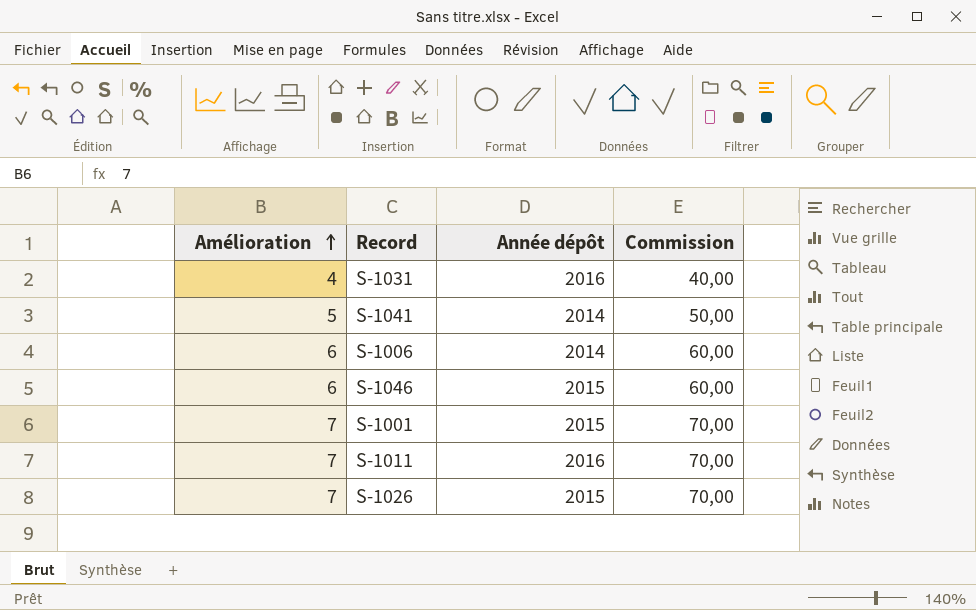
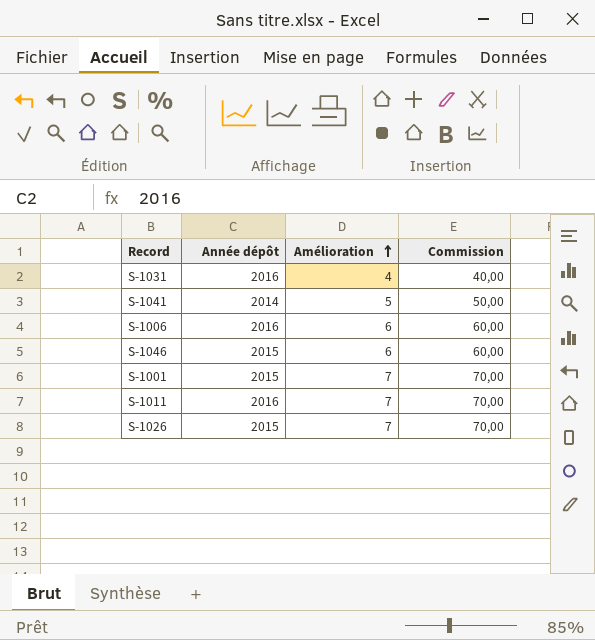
column Amélioration | position: 1 -> 3
S-1006 | Année dépôt: 2014 -> 2016

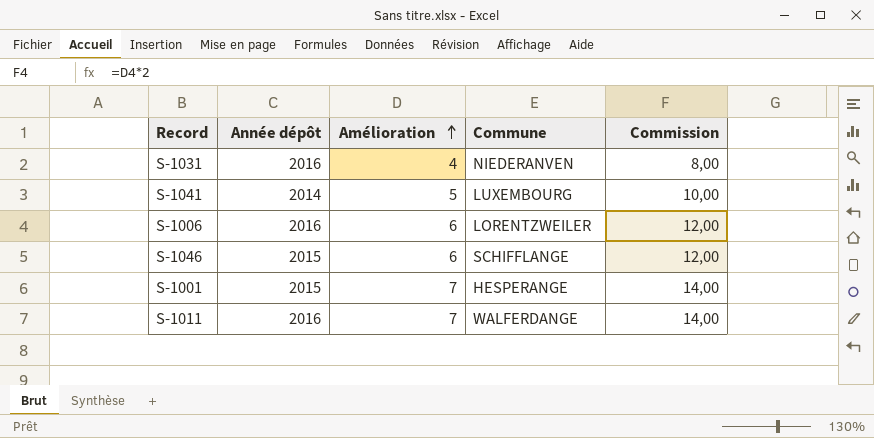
column Commune | position: none -> 4
column Commission | formula: [Amélioration] * 10 -> [Amélioration] * 2
row S-1026: 2015 | 7 | 70,00 -> none

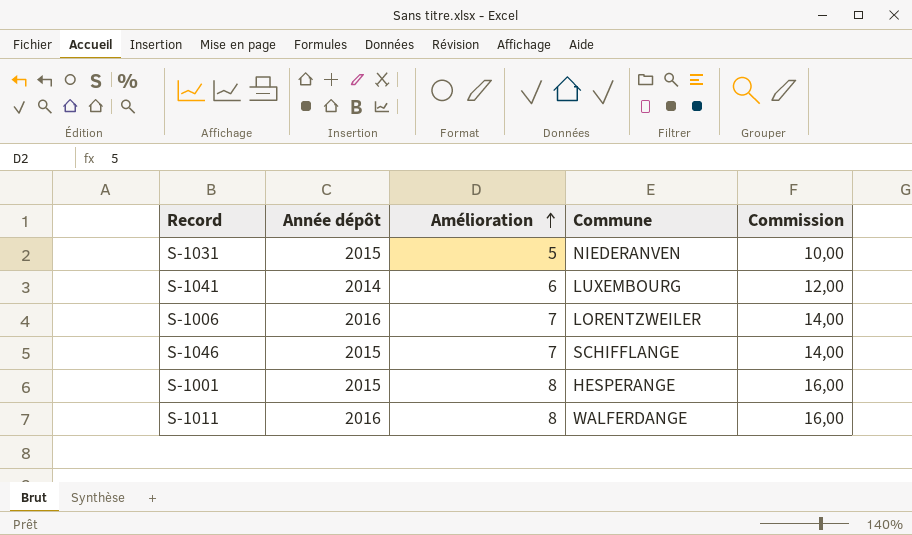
S-1031 | Année dépôt: 2016 -> 2015
S-1031 | Amélioration: 4 -> 5
S-1031 | Commission: 8,00 -> 10,00
S-1041 | Amélioration: 5 -> 6
S-1041 | Commission: 10,00 -> 12,00
S-1006 | Amélioration: 6 -> 7
S-1006 | Commission: 12,00 -> 14,00
S-1046 | Amélioration: 6 -> 7
S-1046 | Commission: 12,00 -> 14,00
S-1001 | Amélioration: 7 -> 8
S-1001 | Commission: 14,00 -> 16,00
S-1011 | Amélioration: 7 -> 8
S-1011 | Commission: 14,00 -> 16,00

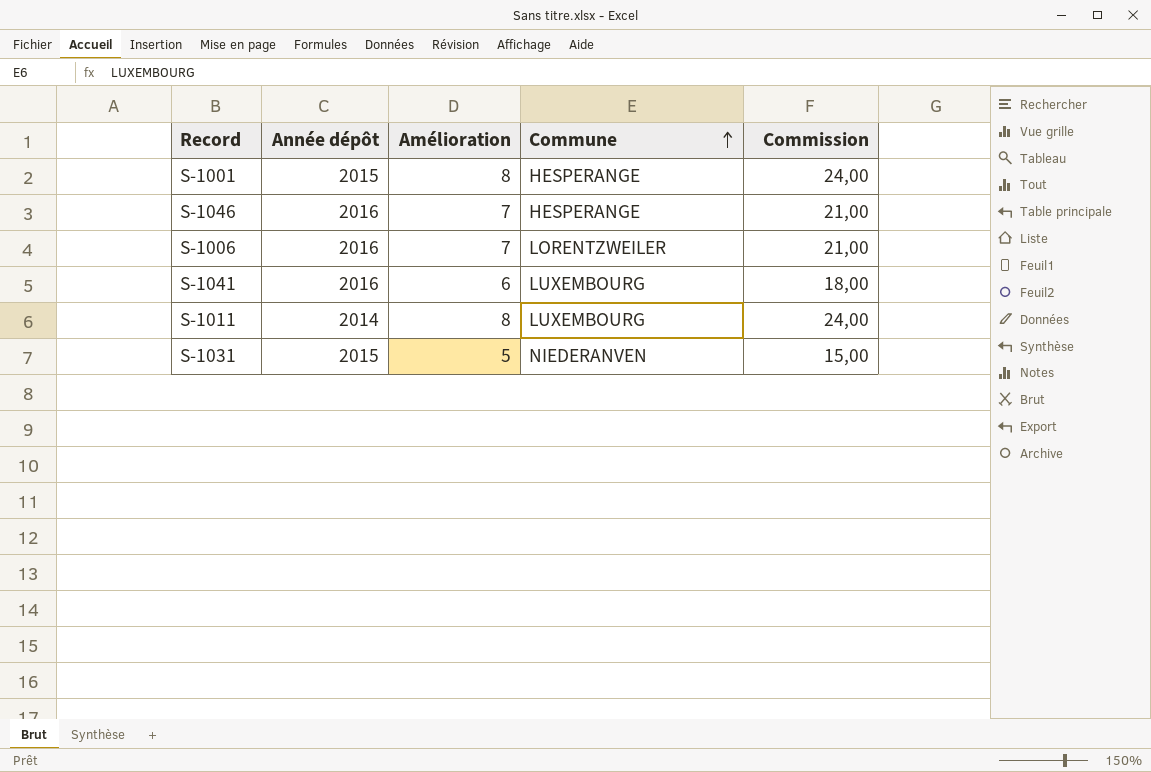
row order: Amélioration ascending -> Commune ascending
column Commission | formula: [Amélioration] * 2 -> [Amélioration] * 3
S-1046 | Année dépôt: 2015 -> 2016
S-1046 | Commune: SCHIFFLANGE -> HESPERANGE
S-1041 | Année dépôt: 2014 -> 2016
S-1011 | Année dépôt: 2016 -> 2014
S-1011 | Commune: WALFERDANGE -> LUXEMBOURG

